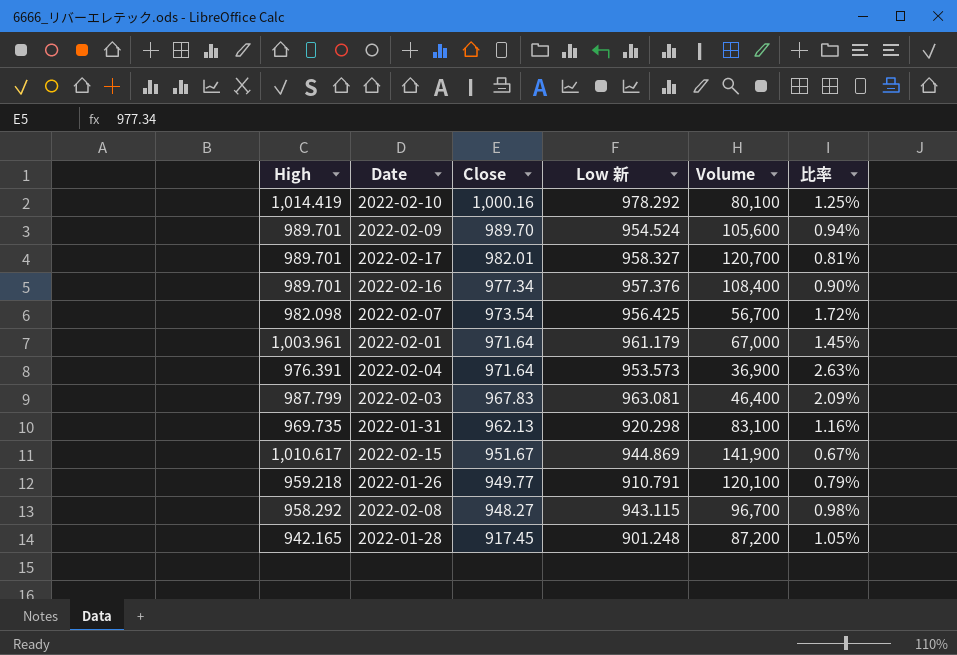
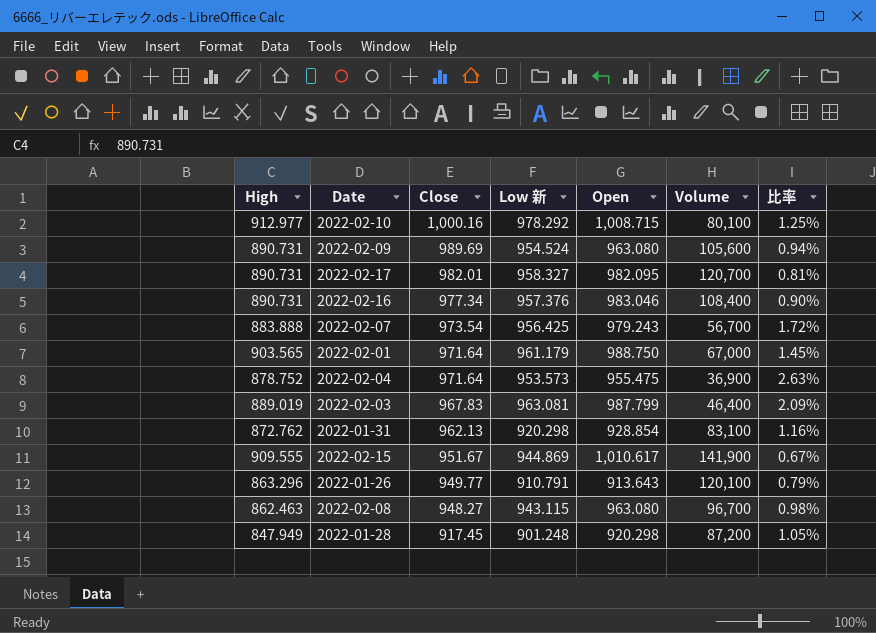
column Open | position: none -> 5
2022-02-10 | High: 1,014.419 -> 912.977
2022-02-09 | High: 989.701 -> 890.731
2022-02-09 | Close: 989.70 -> 989.69
2022-02-17 | High: 989.701 -> 890.731
2022-02-16 | High: 989.701 -> 890.731
2022-02-07 | High: 982.098 -> 883.888
2022-02-01 | High: 1,003.961 -> 903.565
2022-02-04 | High: 976.391 -> 878.752
2022-02-03 | High: 987.799 -> 889.019
2022-01-31 | High: 969.735 -> 872.762
2022-02-15 | High: 1,010.617 -> 909.555
2022-01-26 | High: 959.218 -> 863.296
2022-02-08 | High: 958.292 -> 862.463
2022-01-28 | High: 942.165 -> 847.949

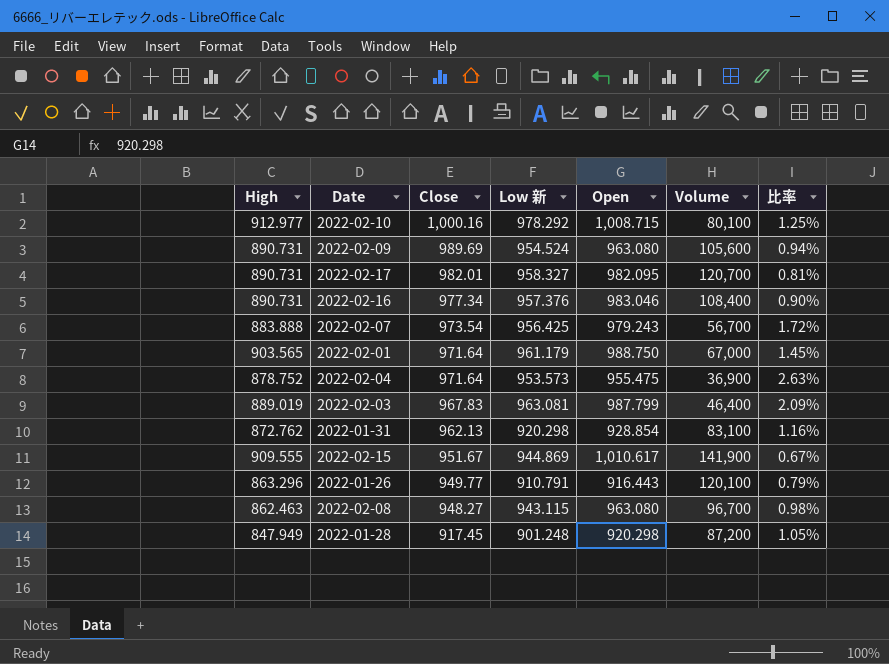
2022-01-26 | Open: 913.643 -> 916.443

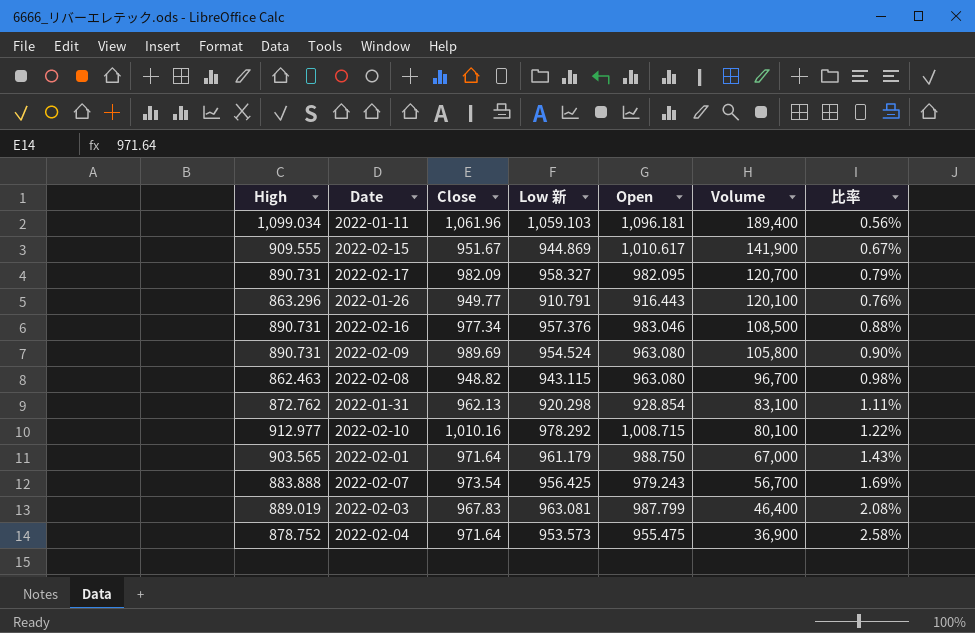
row order: Close descending -> Volume descending
column 比率 | formula: [Close] / [Volume] -> [Low 新] / [Volume]
row 2022-01-28: 847.949 | 917.45 | 901.248 | 920.298 | 87,200 | 1.05% -> none
row 2022-01-11: none -> 1,099.034 | 1,061.96 | 1,059.103 | 1,096.181 | 189,400 | 0.56%
2022-02-17 | Close: 982.01 -> 982.09
2022-02-16 | Volume: 108,400 -> 108,500
2022-02-09 | Volume: 105,600 -> 105,800
2022-02-08 | Close: 948.27 -> 948.82
2022-02-10 | Close: 1,000.16 -> 1,010.16

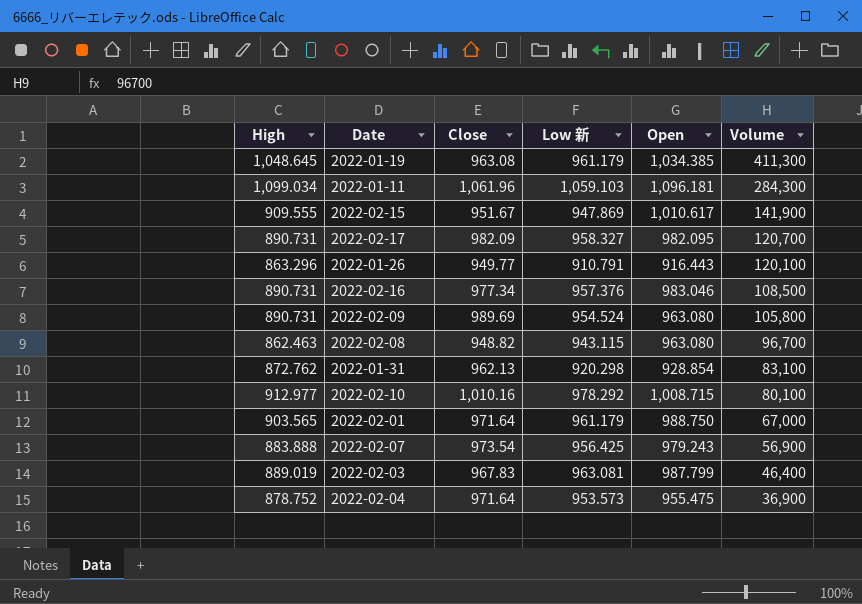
column 比率 | formula: [Low 新] / [Volume] -> none
row 2022-01-19: none -> 1,048.645 | 963.08 | 961.179 | 1,034.385 | 411,300
2022-01-11 | Volume: 189,400 -> 284,300
2022-02-15 | Low 新: 944.869 -> 947.869
2022-02-07 | Volume: 56,700 -> 56,900

